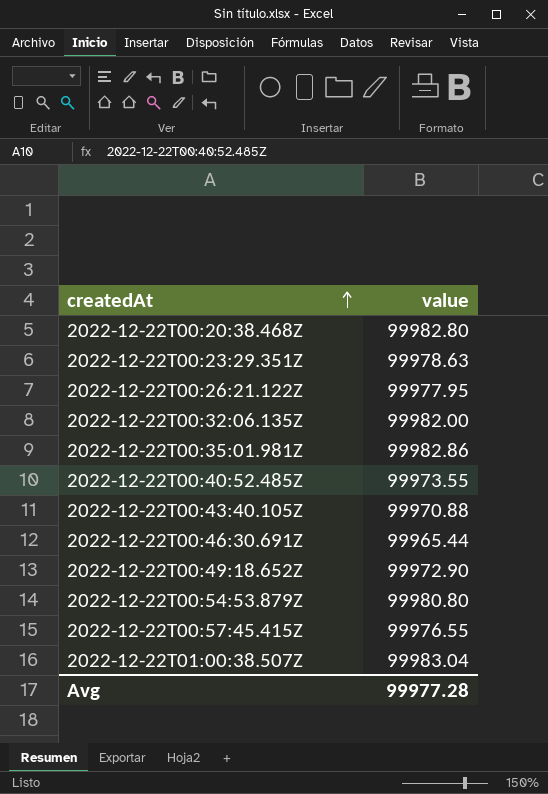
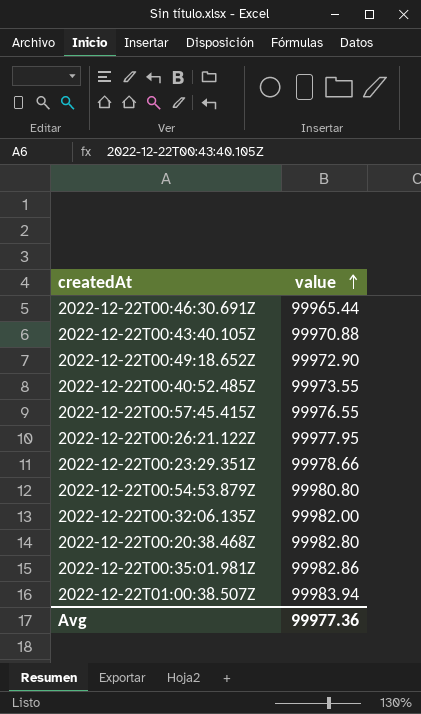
row order: createdAt ascending -> value ascending
2022-12-22T00:23:29.351Z | value: 99978.63 -> 99978.66
2022-12-22T01:00:38.507Z | value: 99983.04 -> 99983.94
Avg | value: 99977.28 -> 99977.36

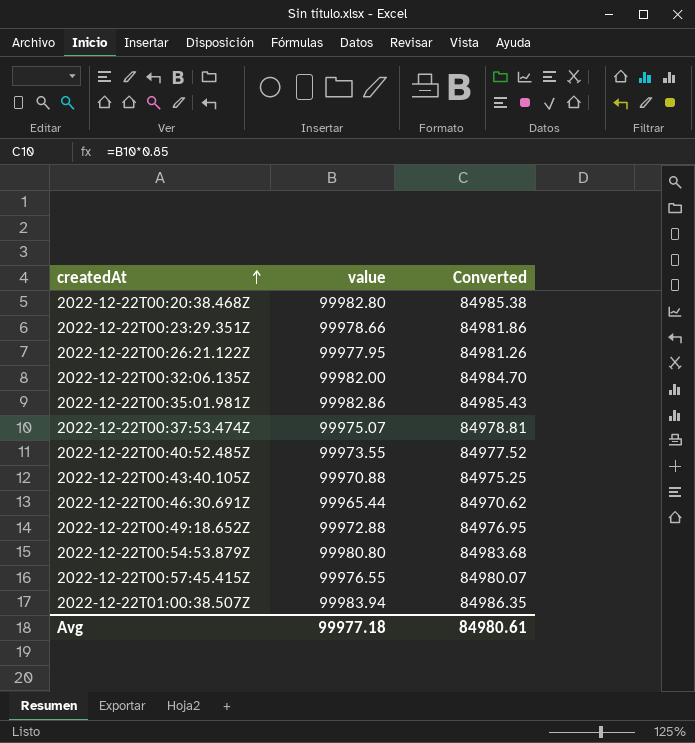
row order: value ascending -> createdAt ascending
column Converted | formula: none -> [value] * 0.85
row 2022-12-22T00:37:53.474Z: none -> 99975.07 | 84978.81
2022-12-22T00:49:18.652Z | value: 99972.90 -> 99972.88
Avg | value: 99977.36 -> 99977.18

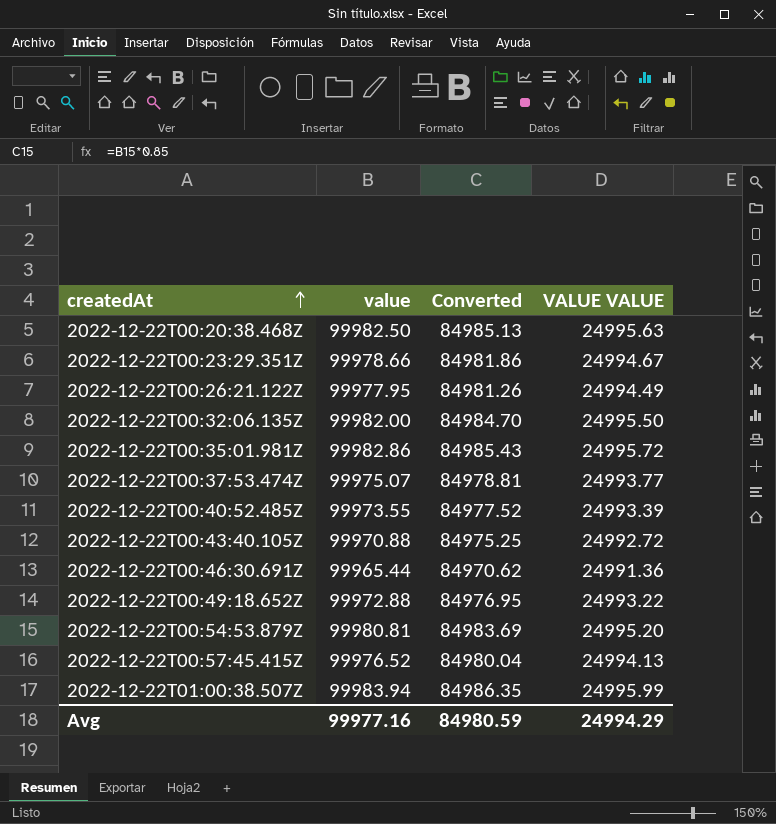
column VALUE VALUE | formula: none -> [value] * 0.25
2022-12-22T00:20:38.468Z | value: 99982.80 -> 99982.50
2022-12-22T00:20:38.468Z | Converted: 84985.38 -> 84985.13
2022-12-22T00:54:53.879Z | value: 99980.80 -> 99980.81
2022-12-22T00:54:53.879Z | Converted: 84983.68 -> 84983.69
2022-12-22T00:57:45.415Z | value: 99976.55 -> 99976.52
2022-12-22T00:57:45.415Z | Converted: 84980.07 -> 84980.04
Avg | value: 99977.18 -> 99977.16
Avg | Converted: 84980.61 -> 84980.59

